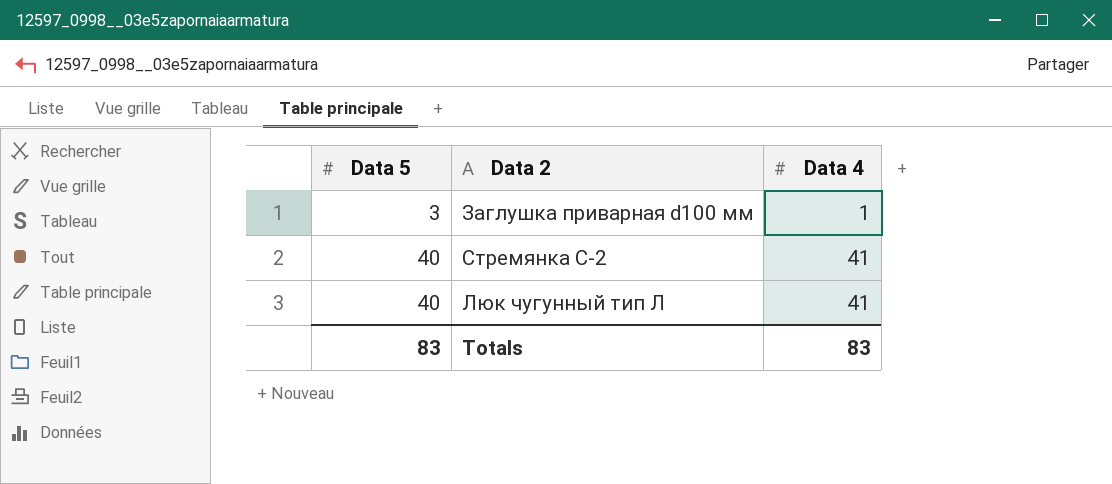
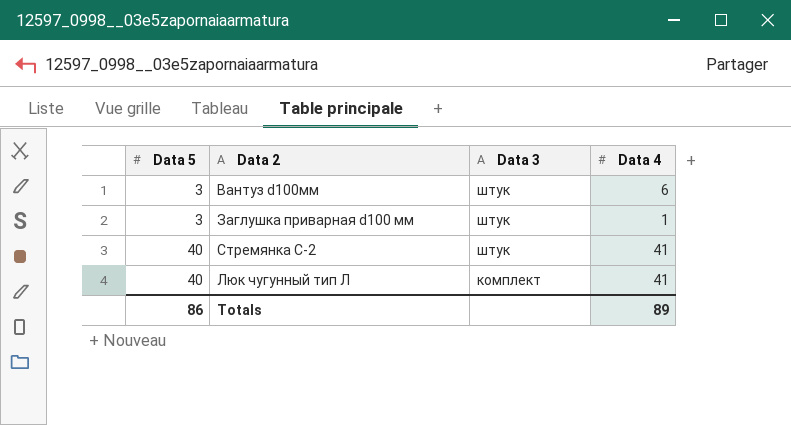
column Data 3 | position: none -> 3
row Вантуз d100мм: none -> 3 | штук | 6
Totals | Data 5: 83 -> 86
Totals | Data 4: 83 -> 89

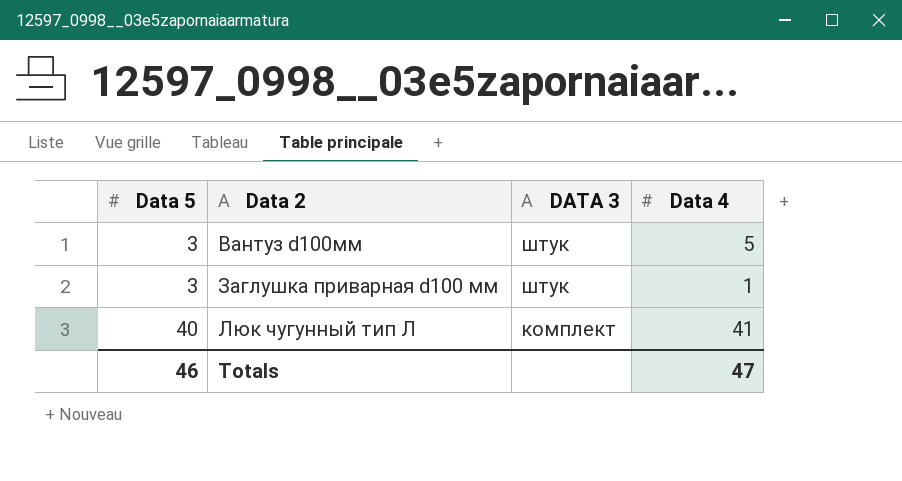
column name: Data 3 -> DATA 3
row Стремянка С-2: 40 | штук | 41 -> none
Вантуз d100мм | Data 4: 6 -> 5
Totals | Data 5: 86 -> 46
Totals | Data 4: 89 -> 47

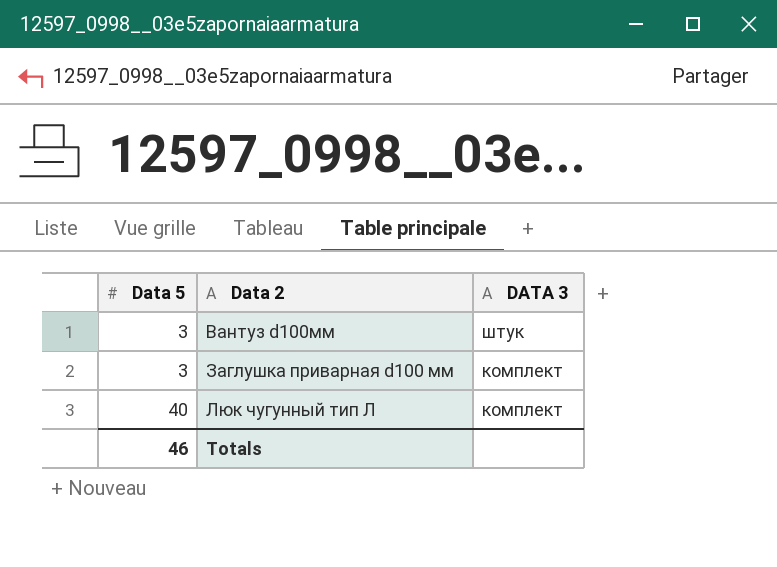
column Data 4 | position: 4 -> none
Заглушка приварная d100 мм | DATA 3: штук -> комплект

